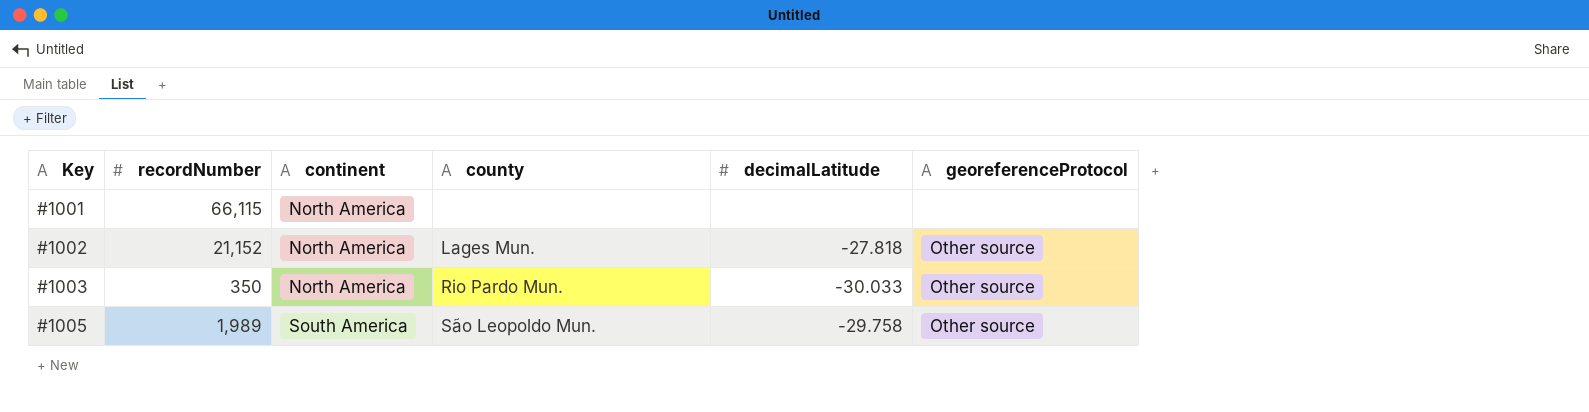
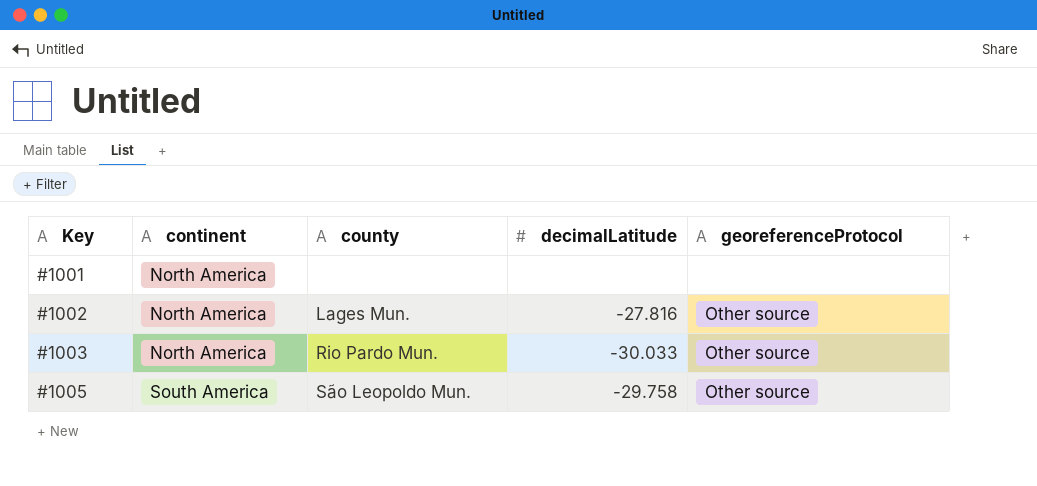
column recordNumber | position: 2 -> none
#1002 | decimalLatitude: -27.818 -> -27.816

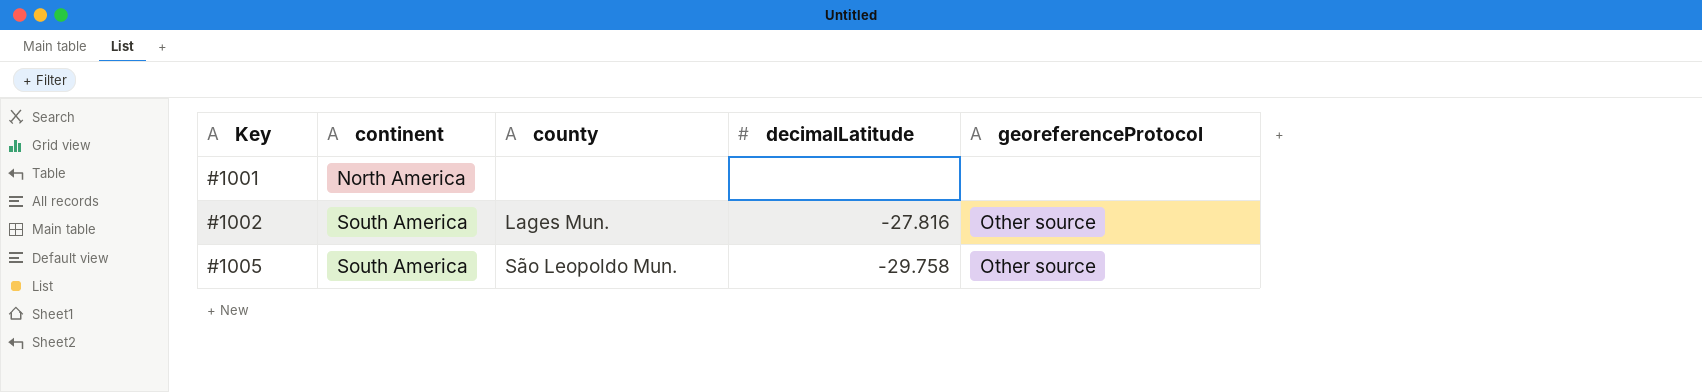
row #1003: North America | Rio Pardo Mun. | -30.033 | Other source -> none
#1002 | continent: North America -> South America

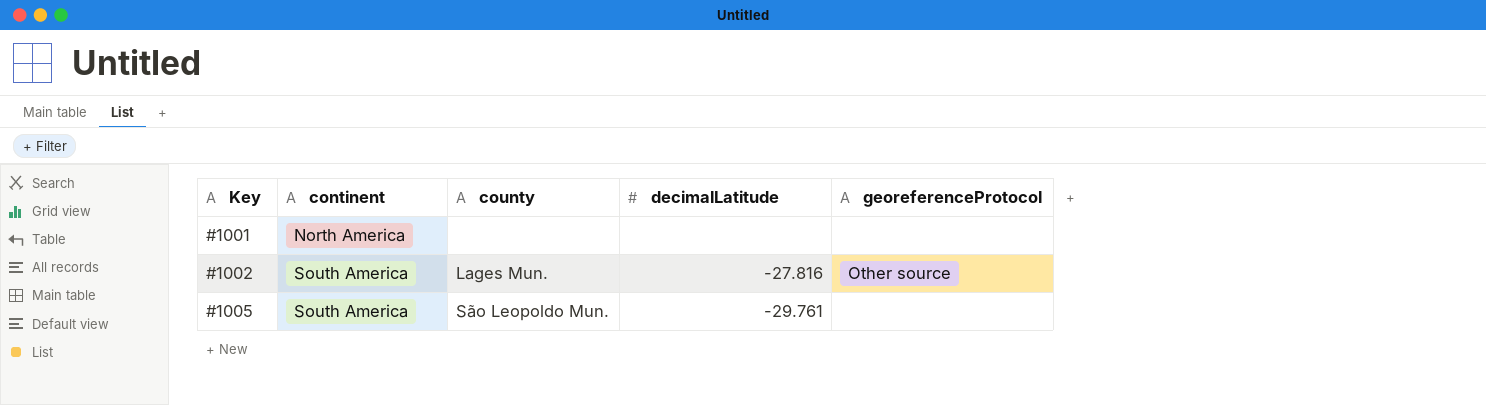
#1005 | decimalLatitude: -29.758 -> -29.761
#1005 | georeferenceProtocol: Other source -> none

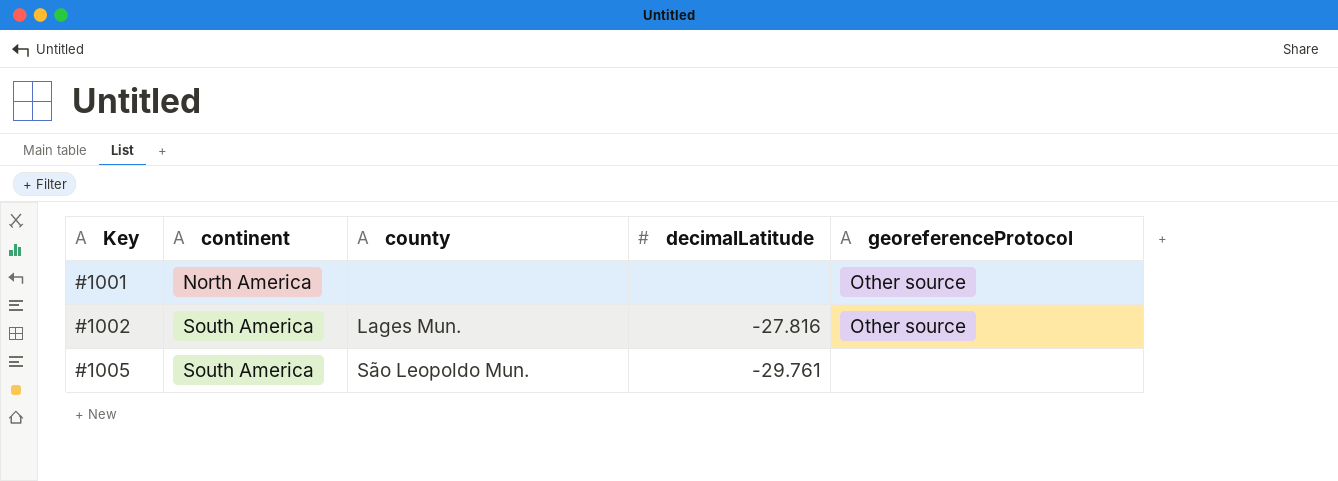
#1001 | georeferenceProtocol: none -> Other source

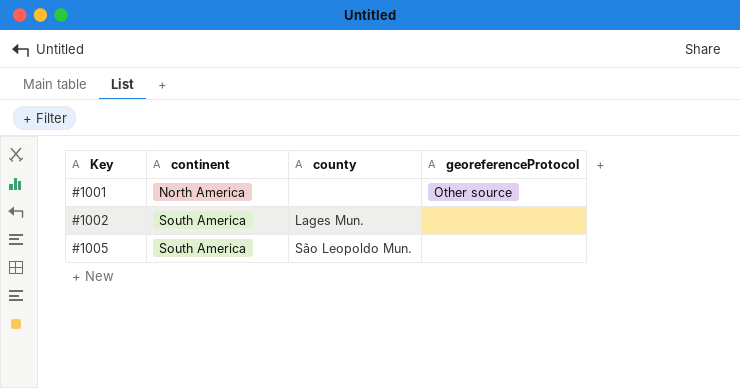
column decimalLatitude | position: 4 -> none
#1002 | georeferenceProtocol: Other source -> none

